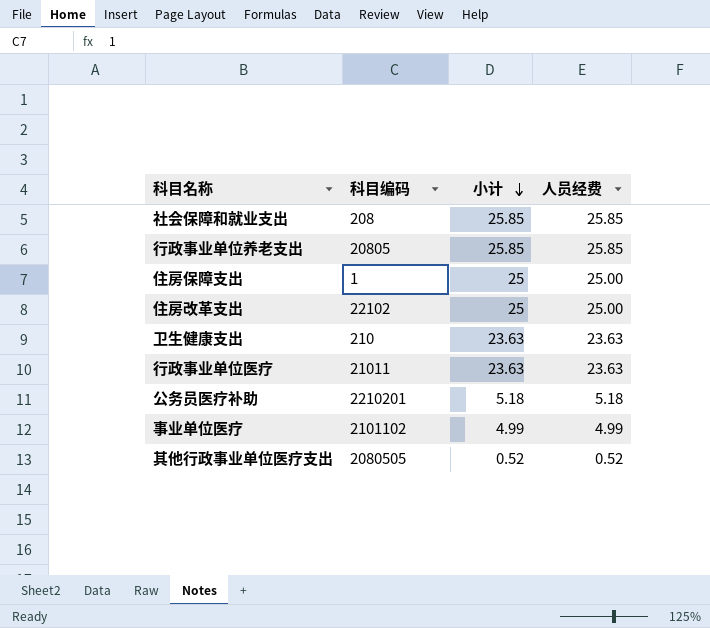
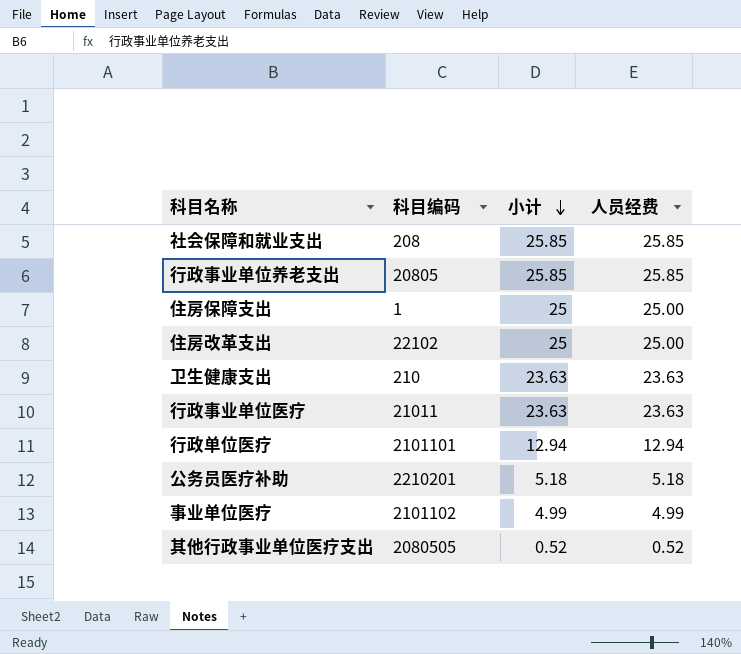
row 行政单位医疗: none -> 2101101 | 12.94 | 12.94

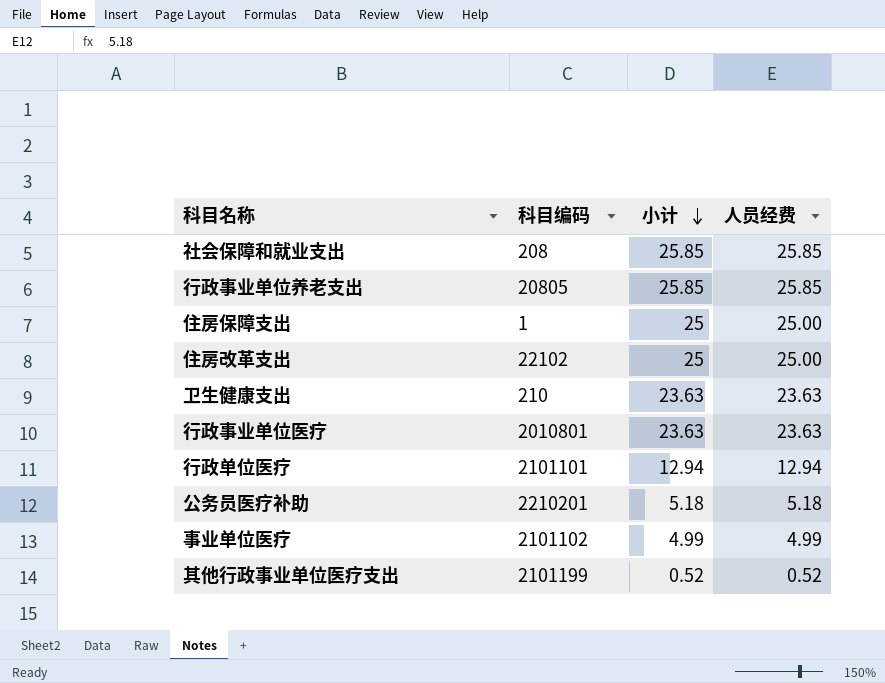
行政事业单位医疗 | 科目编码: 21011 -> 2010801
其他行政事业单位医疗支出 | 科目编码: 2080505 -> 2101199

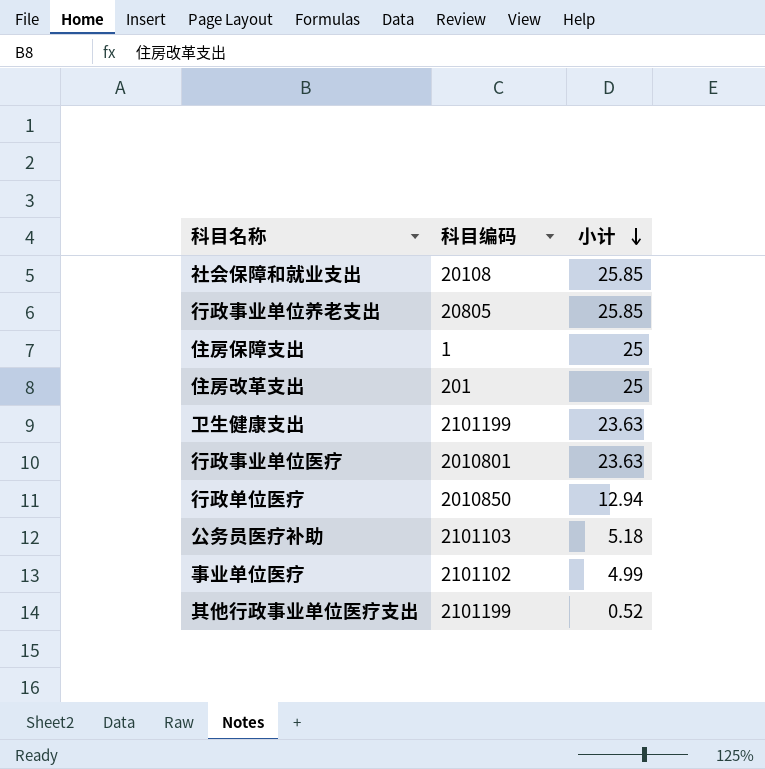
column 人员经费 | position: 4 -> none
社会保障和就业支出 | 科目编码: 208 -> 20108
住房改革支出 | 科目编码: 22102 -> 201
卫生健康支出 | 科目编码: 210 -> 2101199
行政单位医疗 | 科目编码: 2101101 -> 2010850
公务员医疗补助 | 科目编码: 2210201 -> 2101103

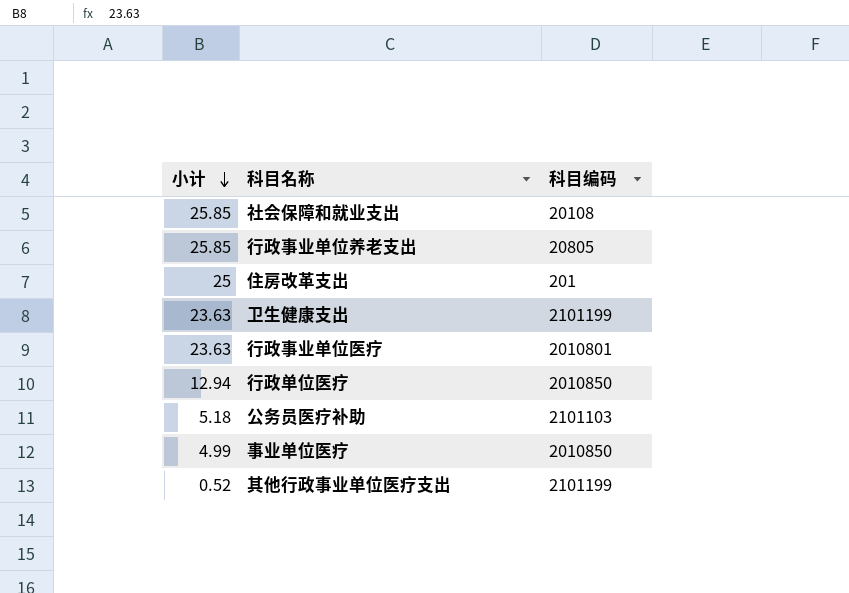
column 小计 | position: 3 -> 1
row 住房保障支出: 1 | 25 -> none
事业单位医疗 | 科目编码: 2101102 -> 2010850

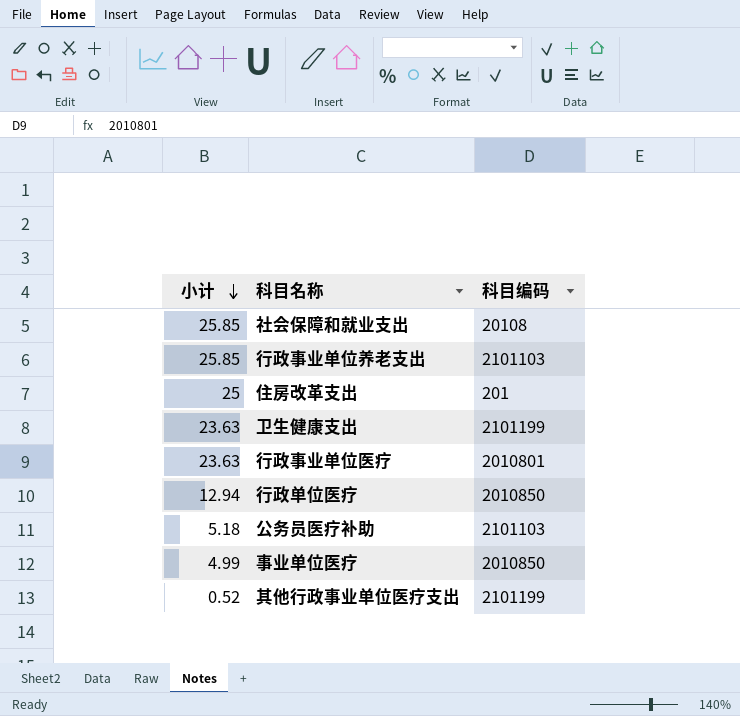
行政事业单位养老支出 | 科目编码: 20805 -> 2101103

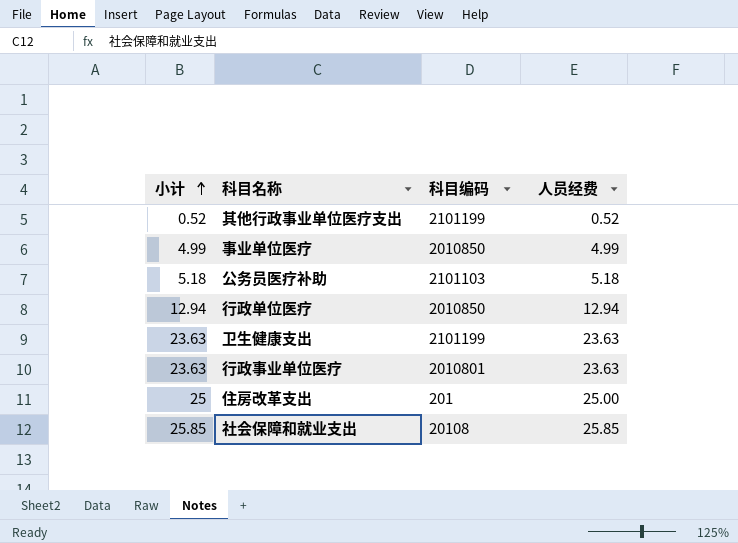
row order: 小计 descending -> 小计 ascending
column 人员经费 | position: none -> 4
row 行政事业单位养老支出: 25.85 | 2101103 -> none

